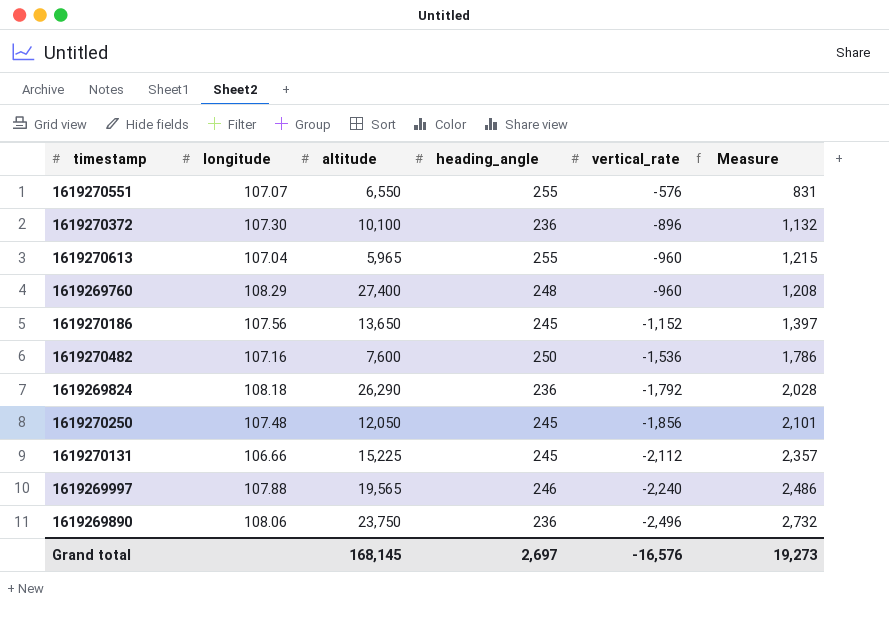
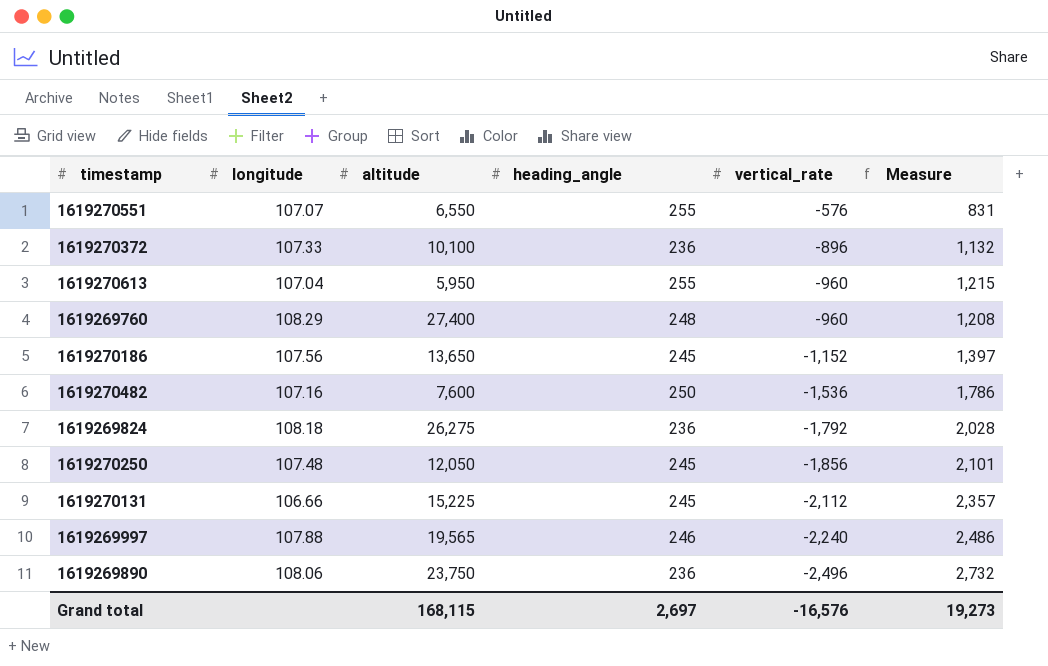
1619270372 | longitude: 107.30 -> 107.33
1619270613 | altitude: 5,965 -> 5,950
1619269824 | altitude: 26,290 -> 26,275
Grand total | altitude: 168,145 -> 168,115

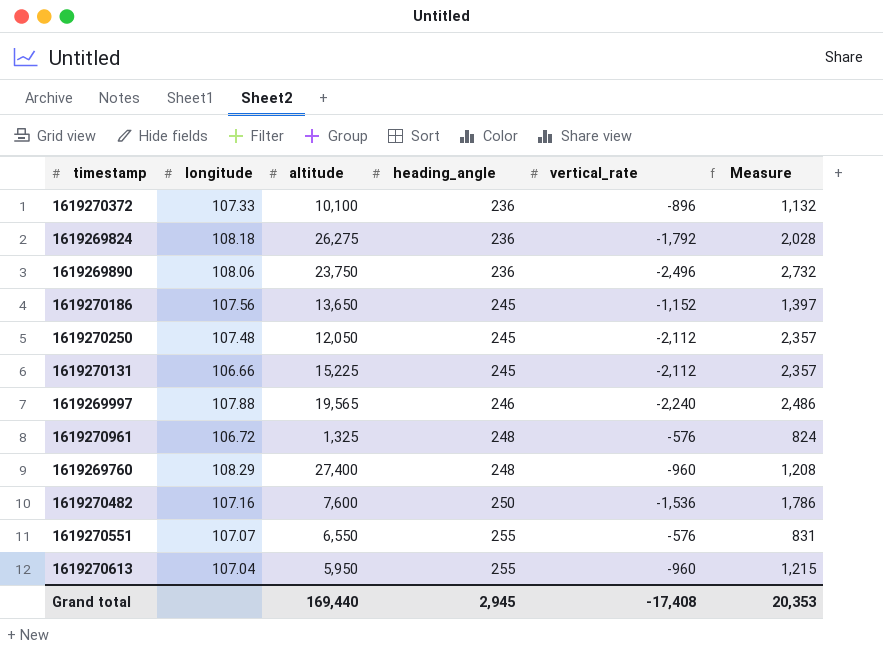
row order: vertical_rate descending -> heading_angle ascending
1619270250 | vertical_rate: -1,856 -> -2,112
1619270250 | Measure: 2,101 -> 2,357
row 1619270961: none -> 106.72 | 1,325 | 248 | -576 | 824
Grand total | altitude: 168,115 -> 169,440
Grand total | heading_angle: 2,697 -> 2,945
Grand total | vertical_rate: -16,576 -> -17,408
Grand total | Measure: 19,273 -> 20,353

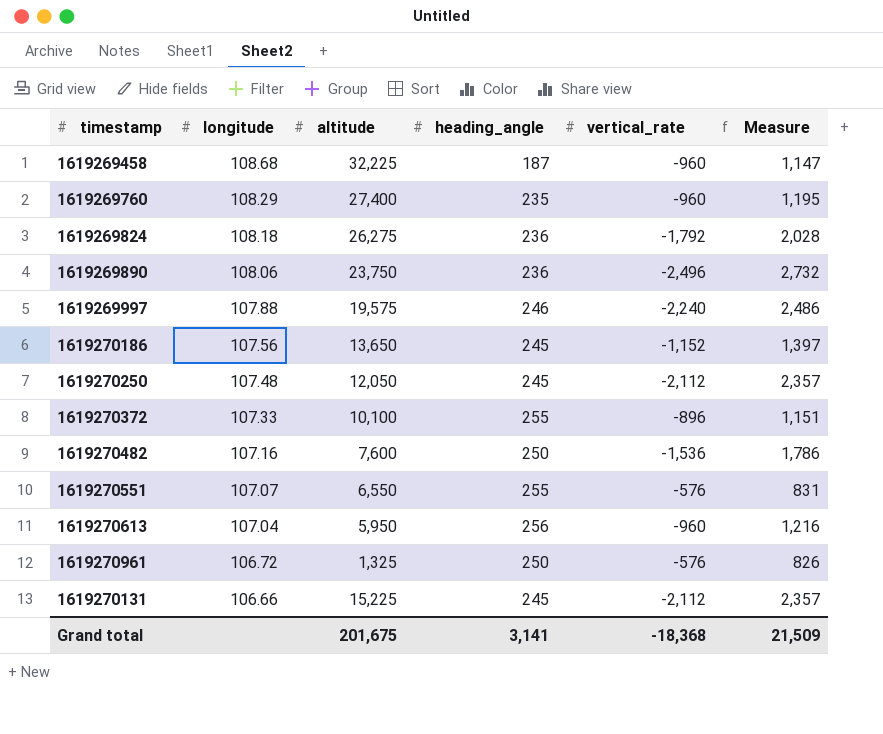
row order: heading_angle ascending -> longitude descending
row 1619269458: none -> 108.68 | 32,225 | 187 | -960 | 1,147
1619269760 | heading_angle: 248 -> 235
1619269760 | Measure: 1,208 -> 1,195
1619269997 | altitude: 19,565 -> 19,575
1619270372 | heading_angle: 236 -> 255
1619270372 | Measure: 1,132 -> 1,151
1619270613 | heading_angle: 255 -> 256
1619270613 | Measure: 1,215 -> 1,216
1619270961 | heading_angle: 248 -> 250
1619270961 | Measure: 824 -> 826
Grand total | altitude: 169,440 -> 201,675
Grand total | heading_angle: 2,945 -> 3,141
Grand total | vertical_rate: -17,408 -> -18,368
Grand total | Measure: 20,353 -> 21,509

